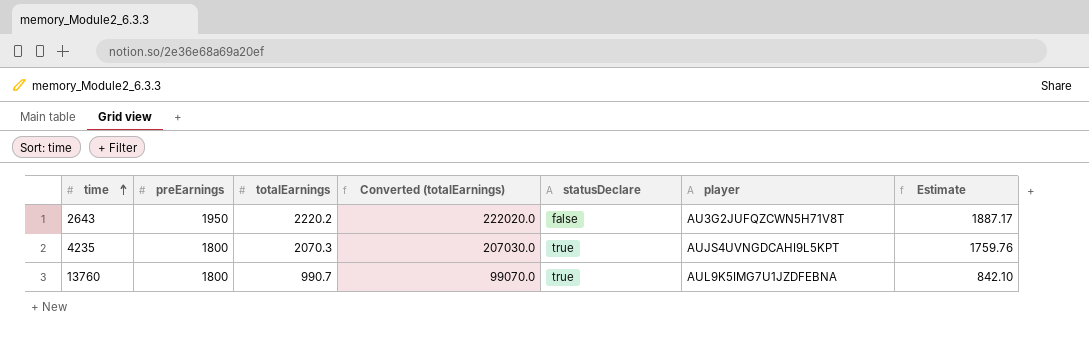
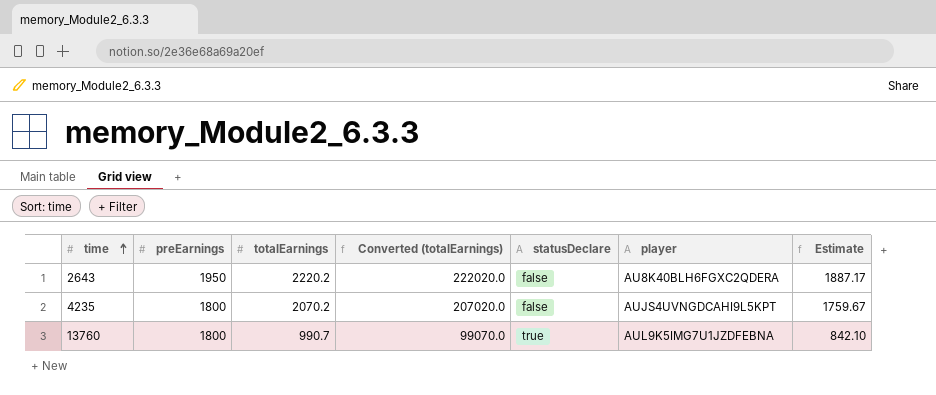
2643 | player: AU3G2JUFQZCWN5H71V8T -> AU8K40BLH6FGXC2QDERA
4235 | totalEarnings: 2070.3 -> 2070.2
4235 | Converted (totalEarnings): 207030.0 -> 207020.0
4235 | statusDeclare: true -> false
4235 | Estimate: 1759.76 -> 1759.67

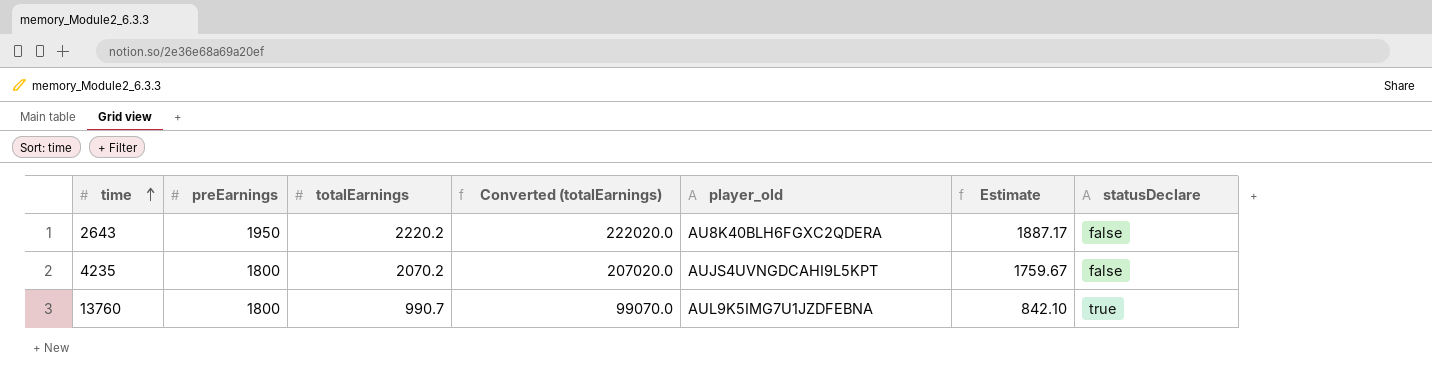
column name: player -> player_old
column statusDeclare | position: 5 -> 7

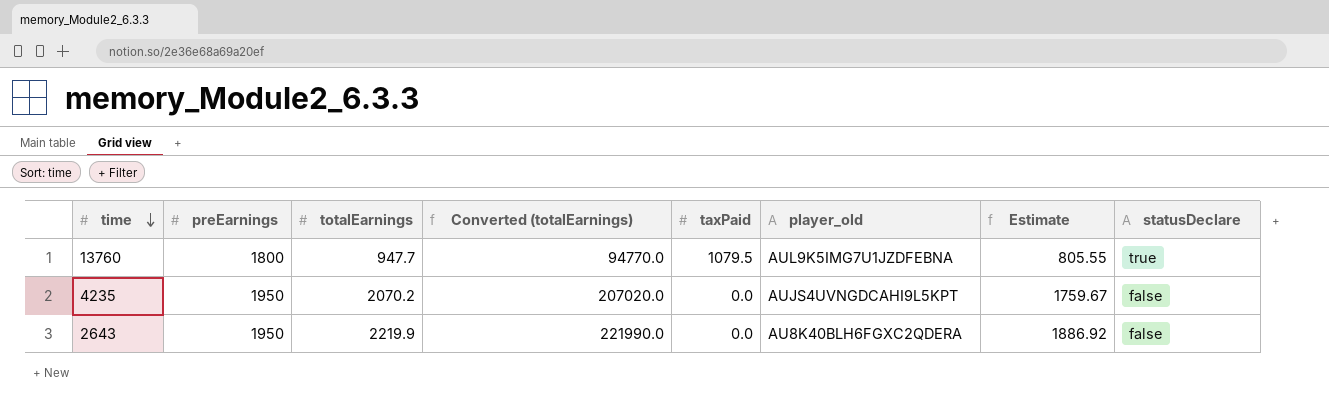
row order: time ascending -> time descending
column taxPaid | position: none -> 5
13760 | totalEarnings: 990.7 -> 947.7
13760 | Converted (totalEarnings): 99070.0 -> 94770.0
13760 | Estimate: 842.10 -> 805.55
4235 | preEarnings: 1800 -> 1950
2643 | totalEarnings: 2220.2 -> 2219.9
2643 | Converted (totalEarnings): 222020.0 -> 221990.0
2643 | Estimate: 1887.17 -> 1886.92

